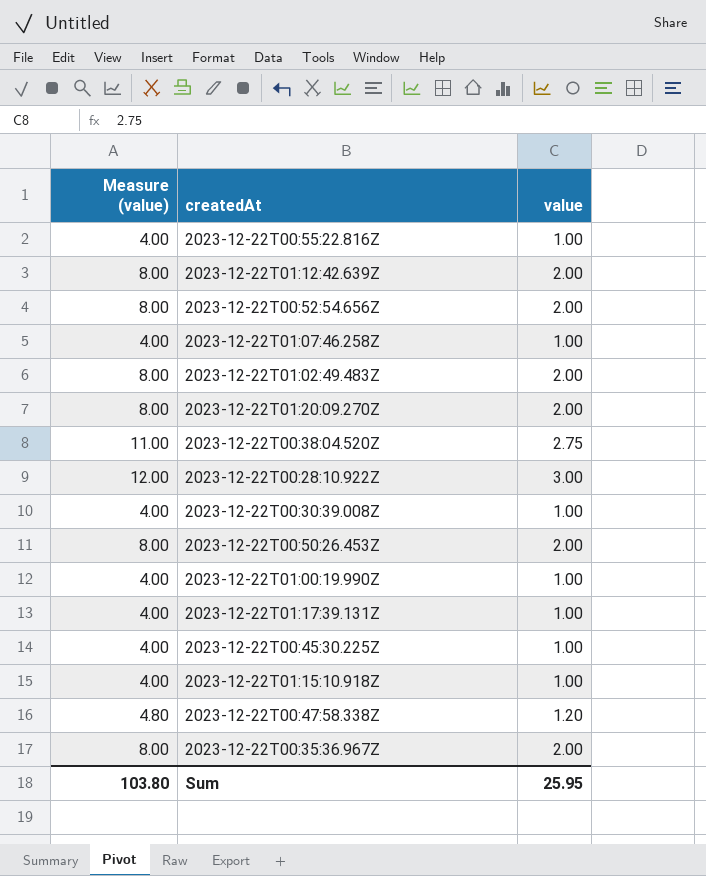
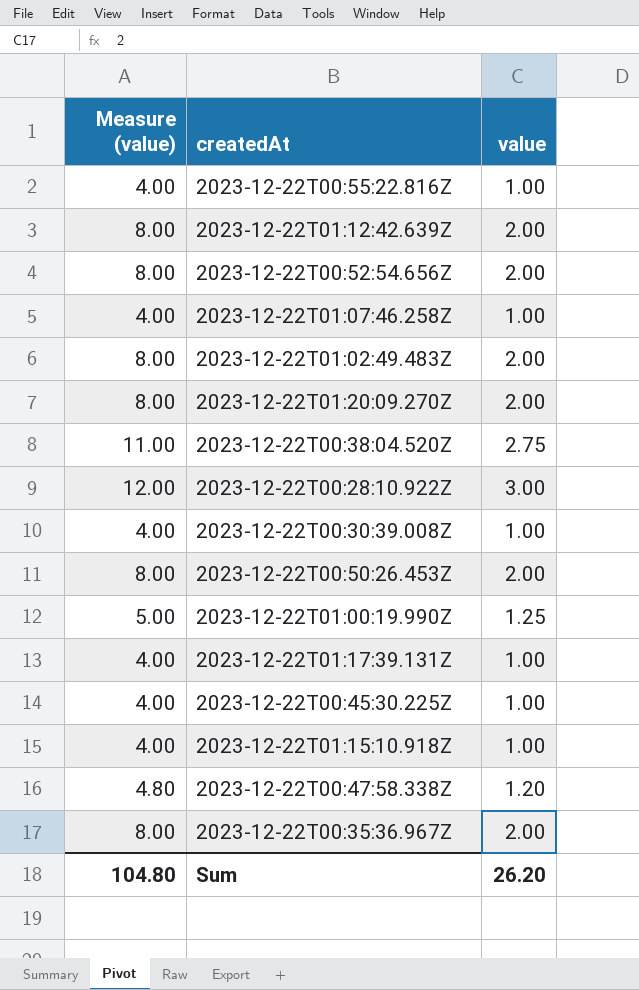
2023-12-22T01:00:19.990Z | Measure (value): 4.00 -> 5.00
2023-12-22T01:00:19.990Z | value: 1.00 -> 1.25
Sum | Measure (value): 103.80 -> 104.80
Sum | value: 25.95 -> 26.20

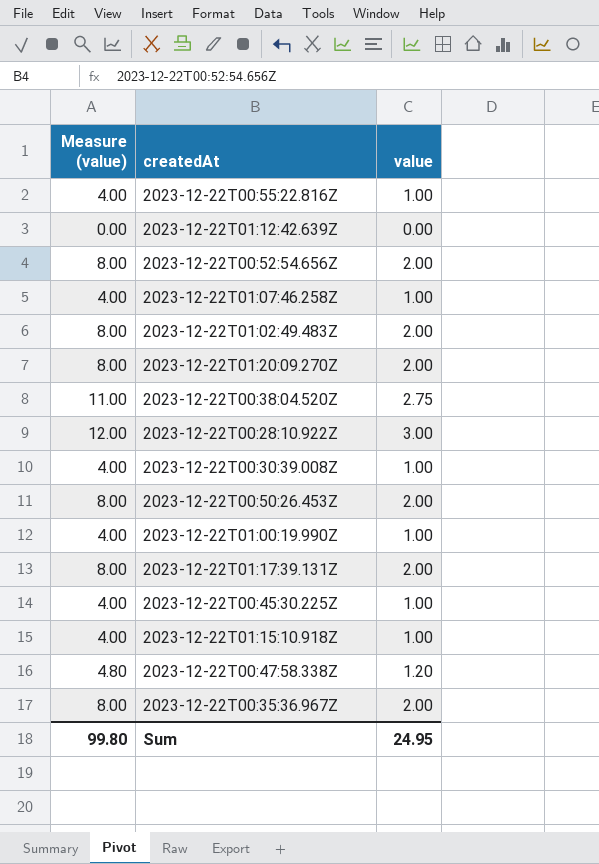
2023-12-22T01:12:42.639Z | Measure (value): 8.00 -> 0.00
2023-12-22T01:12:42.639Z | value: 2.00 -> 0.00
2023-12-22T01:00:19.990Z | Measure (value): 5.00 -> 4.00
2023-12-22T01:00:19.990Z | value: 1.25 -> 1.00
2023-12-22T01:17:39.131Z | Measure (value): 4.00 -> 8.00
2023-12-22T01:17:39.131Z | value: 1.00 -> 2.00
Sum | Measure (value): 104.80 -> 99.80
Sum | value: 26.20 -> 24.95

